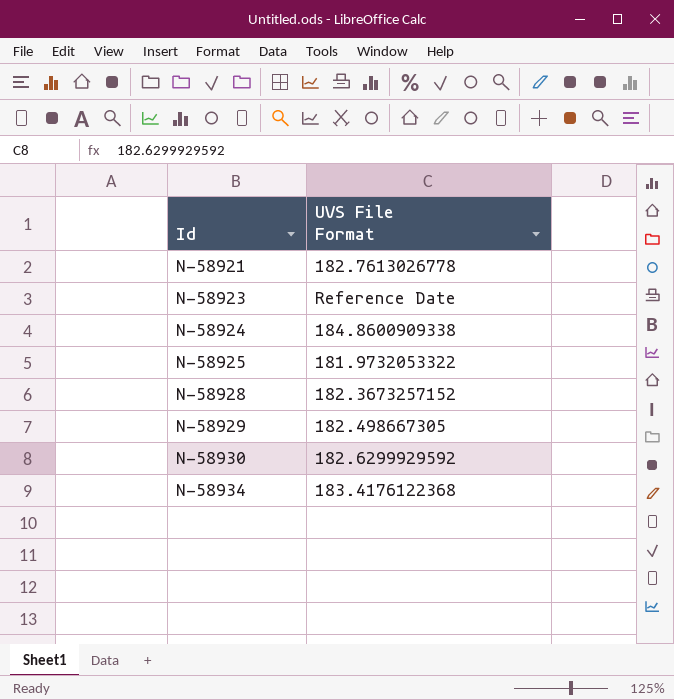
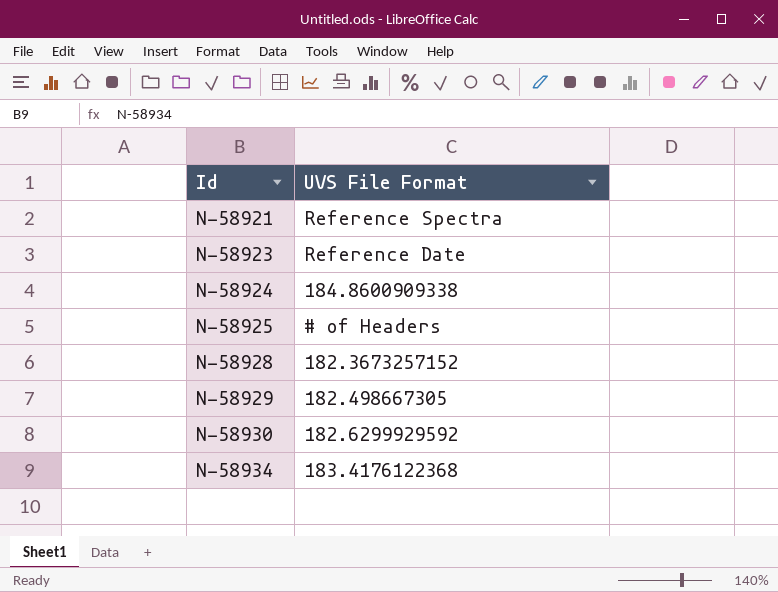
N-58921 | UVS File Format: 182.7613026778 -> Reference Spectra
N-58925 | UVS File Format: 181.9732053322 -> # of Headers

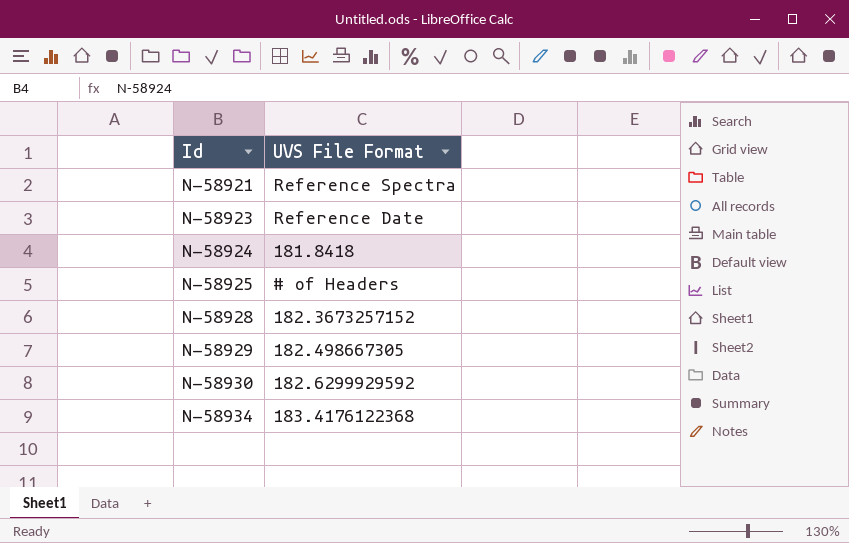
N-58924 | UVS File Format: 184.8600909338 -> 181.8418

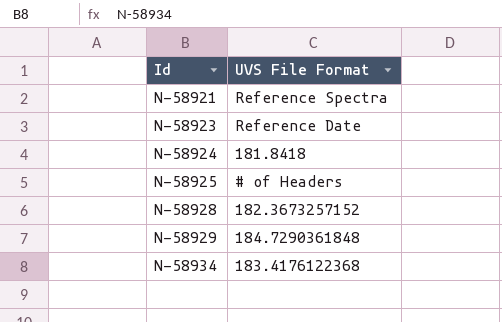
row N-58930: 182.6299929592 -> none
N-58929 | UVS File Format: 182.498667305 -> 184.7290361848

